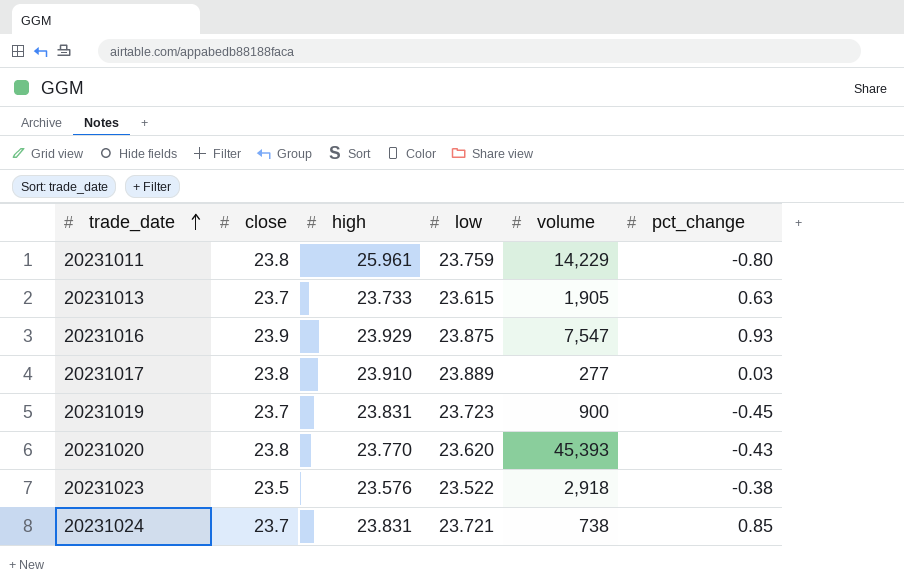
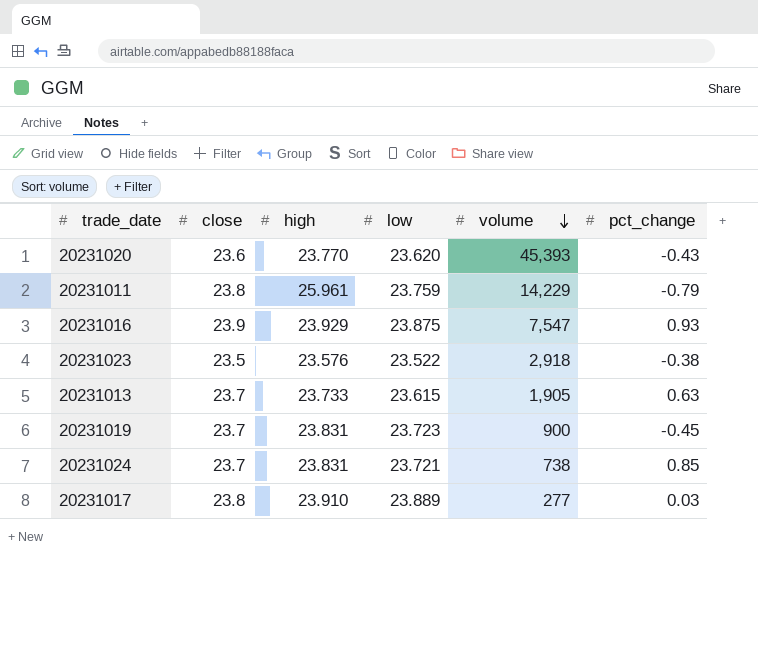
row order: trade_date ascending -> volume descending
20231020 | close: 23.8 -> 23.6
20231011 | pct_change: -0.80 -> -0.79

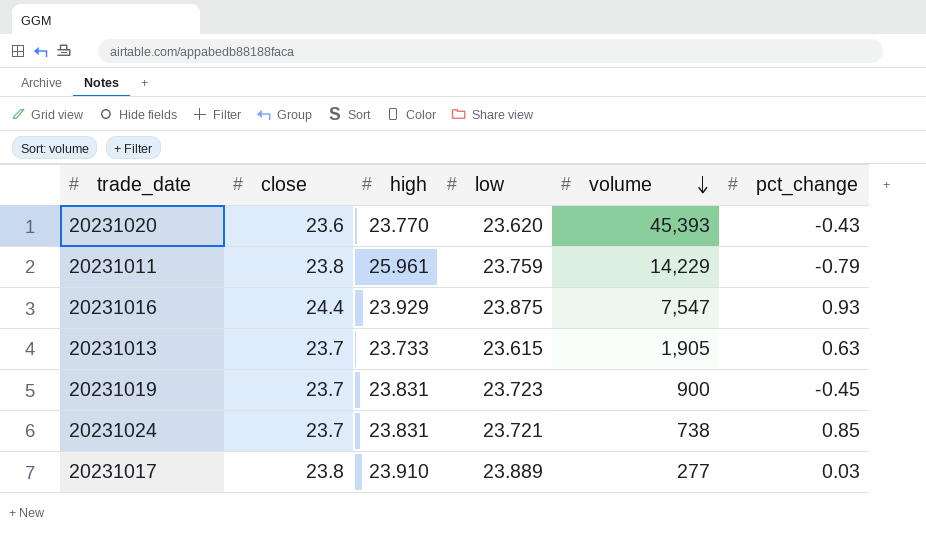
row 20231023: 23.5 | 23.576 | 23.522 | 2,918 | -0.38 -> none
20231016 | close: 23.9 -> 24.4

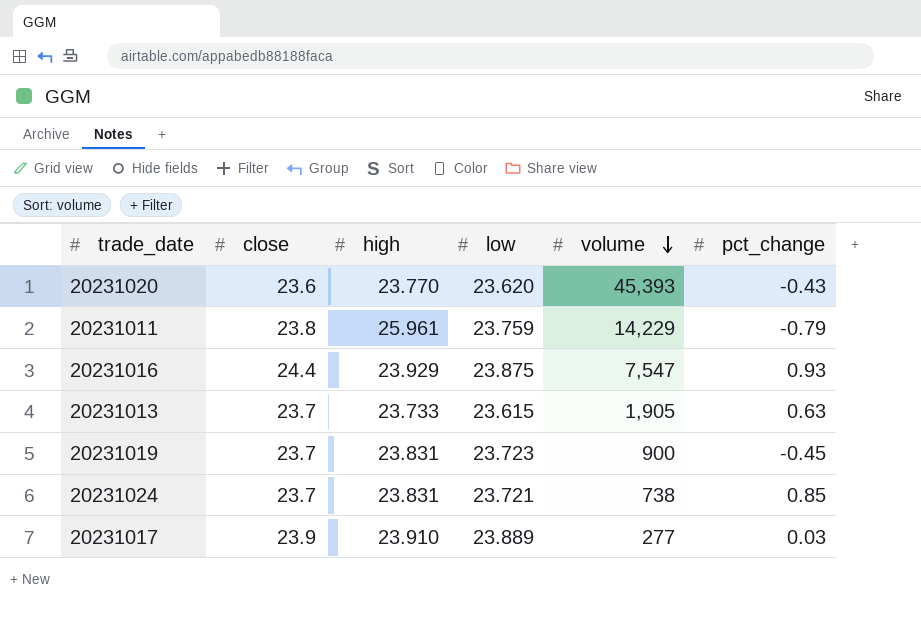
20231017 | close: 23.8 -> 23.9

